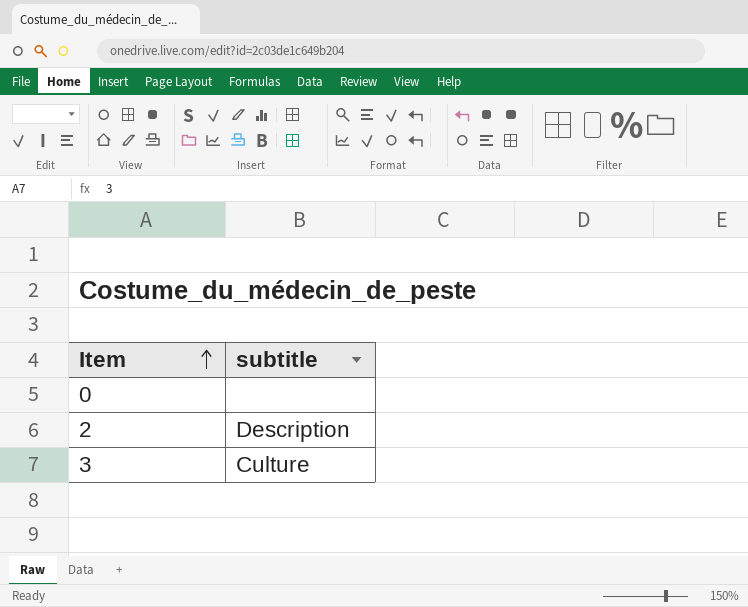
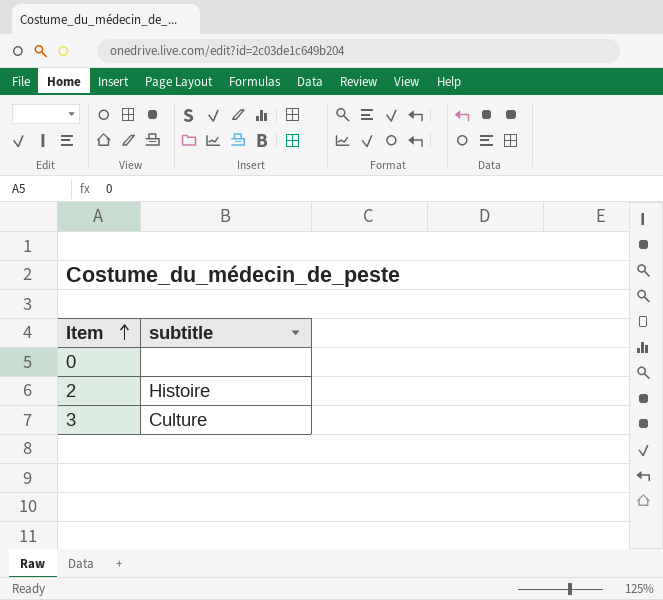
2 | subtitle: Description -> Histoire

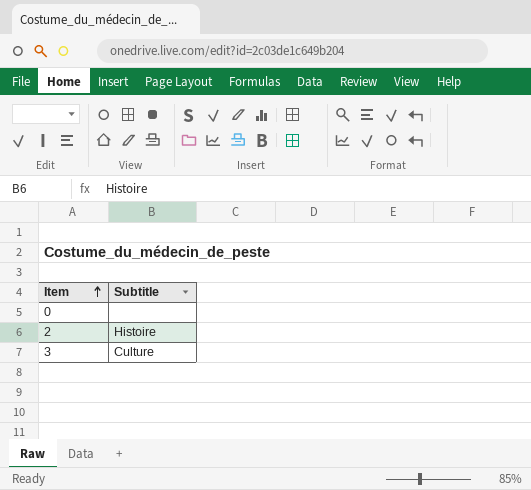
column name: subtitle -> Subtitle

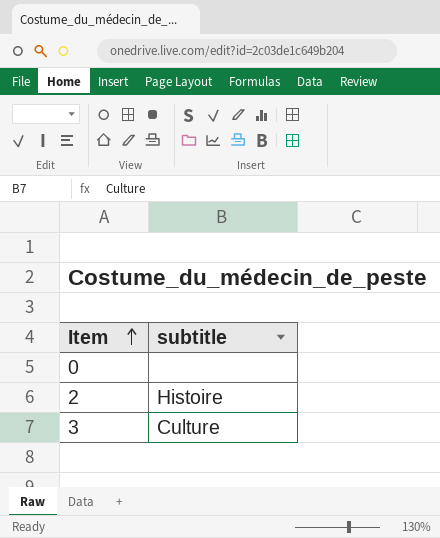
column name: Subtitle -> subtitle

